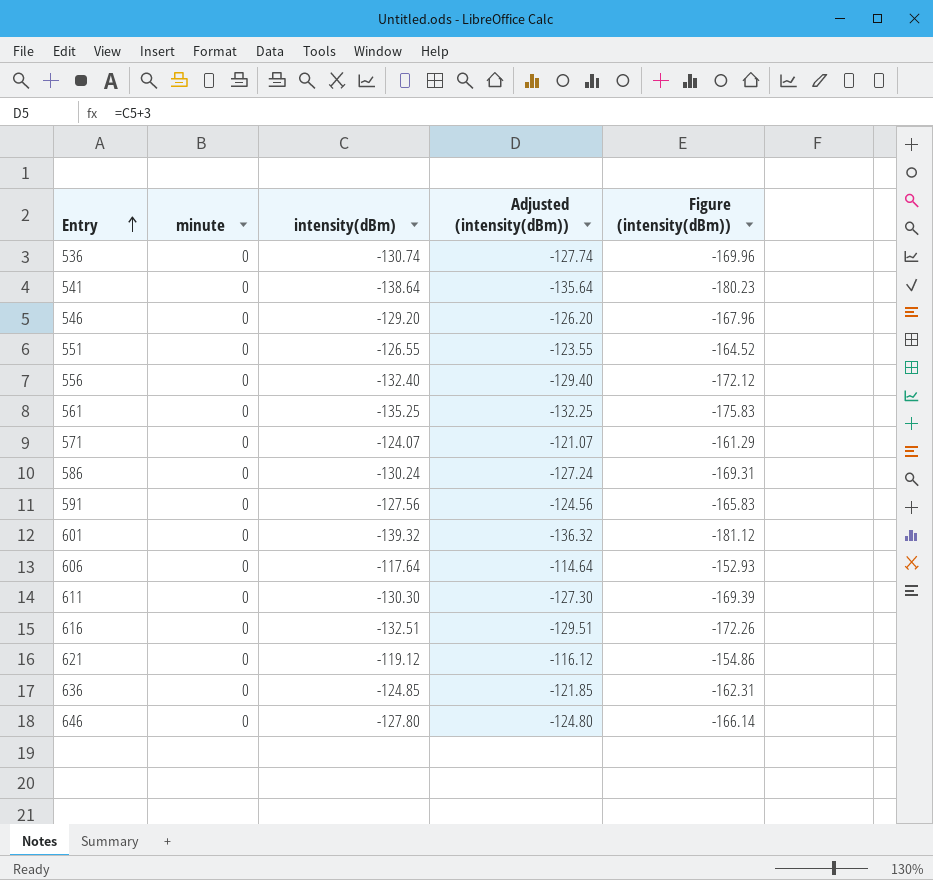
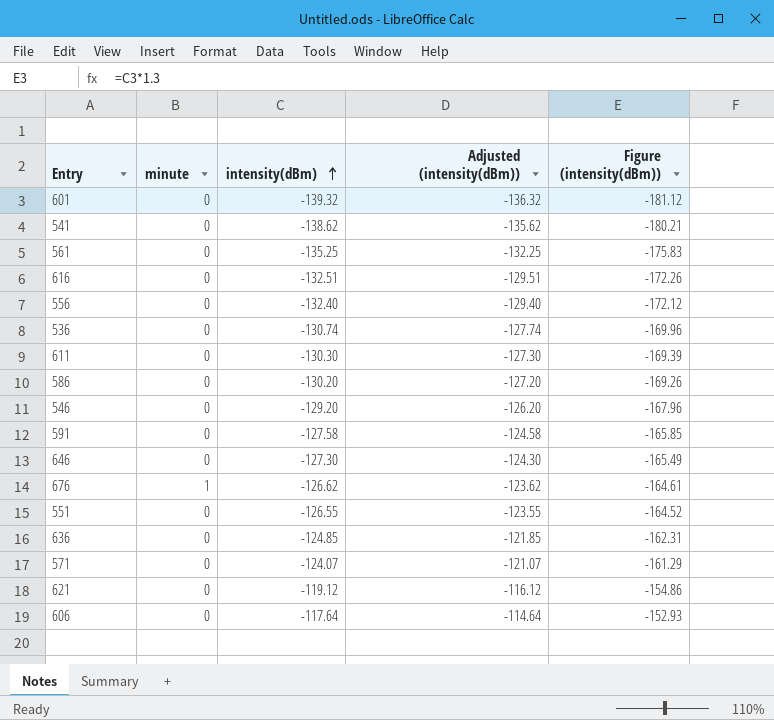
row order: Entry ascending -> intensity(dBm) ascending
541 | intensity(dBm): -138.64 -> -138.62
541 | Adjusted (intensity(dBm)): -135.64 -> -135.62
541 | Figure (intensity(dBm)): -180.23 -> -180.21
586 | intensity(dBm): -130.24 -> -130.20
586 | Adjusted (intensity(dBm)): -127.24 -> -127.20
586 | Figure (intensity(dBm)): -169.31 -> -169.26
591 | intensity(dBm): -127.56 -> -127.58
591 | Adjusted (intensity(dBm)): -124.56 -> -124.58
591 | Figure (intensity(dBm)): -165.83 -> -165.85
646 | intensity(dBm): -127.80 -> -127.30
646 | Adjusted (intensity(dBm)): -124.80 -> -124.30
646 | Figure (intensity(dBm)): -166.14 -> -165.49
row 676: none -> 1 | -126.62 | -123.62 | -164.61

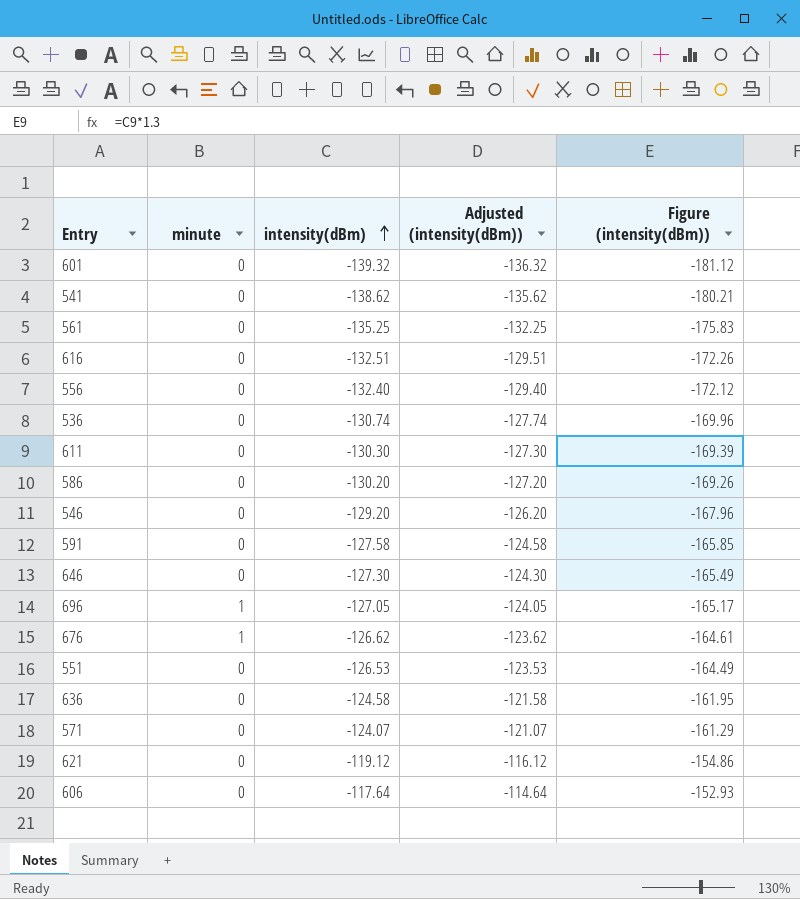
row 696: none -> 1 | -127.05 | -124.05 | -165.17
551 | intensity(dBm): -126.55 -> -126.53
551 | Adjusted (intensity(dBm)): -123.55 -> -123.53
551 | Figure (intensity(dBm)): -164.52 -> -164.49
636 | intensity(dBm): -124.85 -> -124.58
636 | Adjusted (intensity(dBm)): -121.85 -> -121.58
636 | Figure (intensity(dBm)): -162.31 -> -161.95

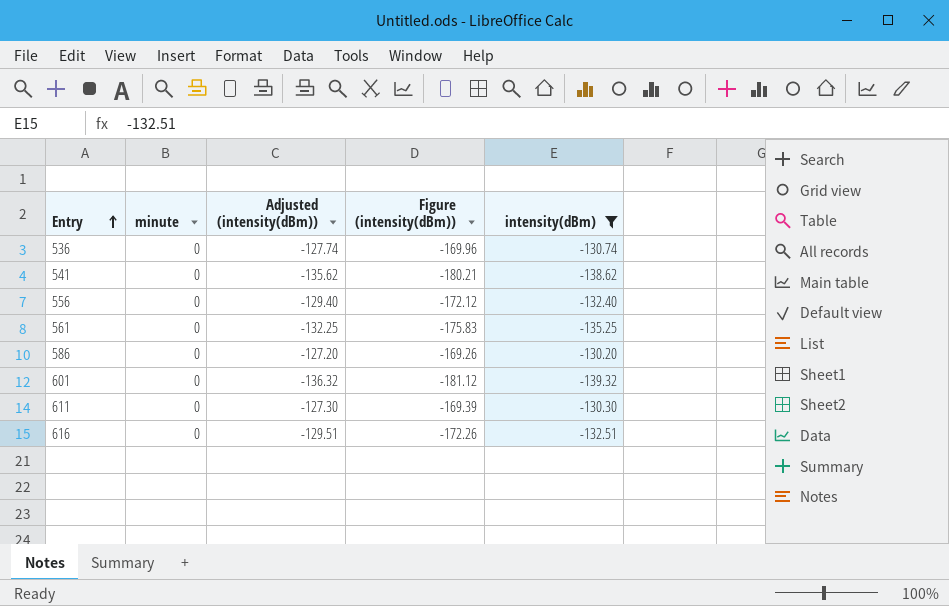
filter: none -> intensity(dBm) <= -130.20
row order: intensity(dBm) ascending -> Entry ascending
column intensity(dBm) | position: 3 -> 5

